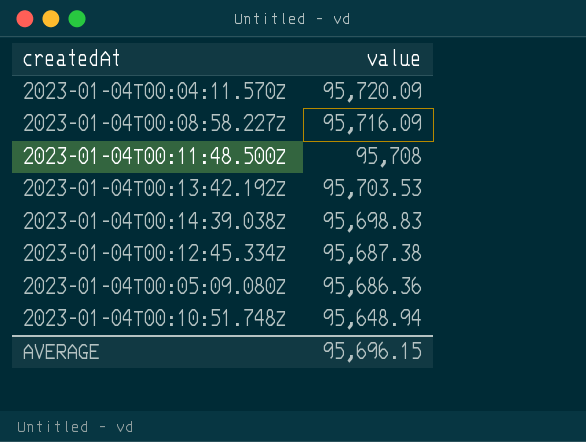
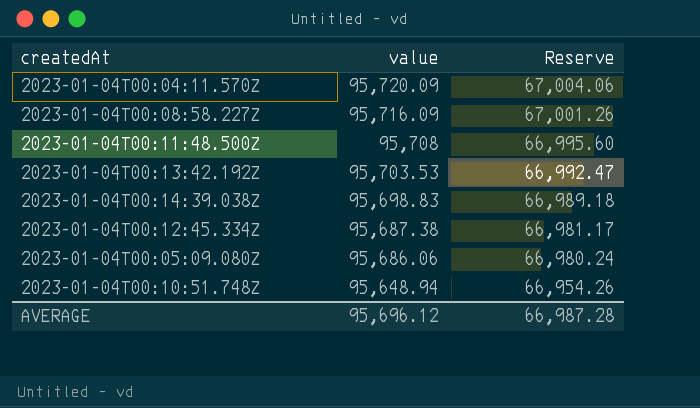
column Reserve | formula: none -> [value] * 0.7
2023-01-04T00:05:09.080Z | value: 95,686.36 -> 95,686.06
AVERAGE | value: 95,696.15 -> 95,696.12

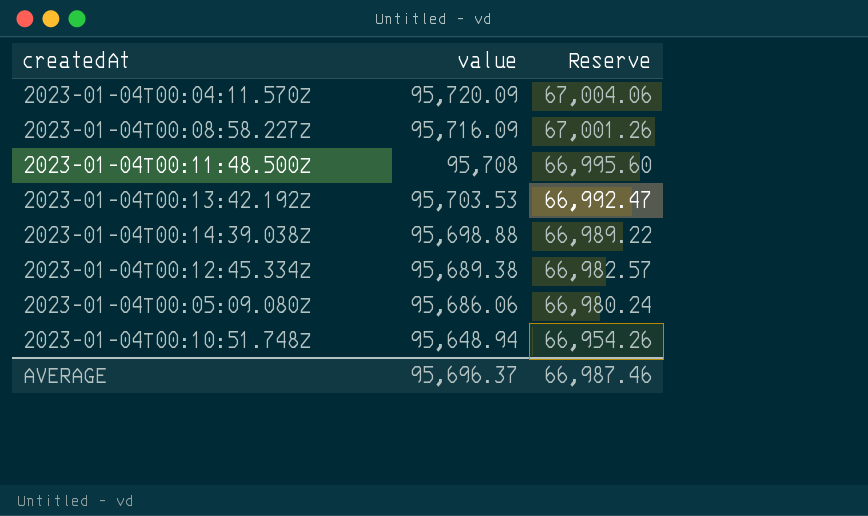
2023-01-04T00:14:39.038Z | value: 95,698.83 -> 95,698.88
2023-01-04T00:14:39.038Z | Reserve: 66,989.18 -> 66,989.22
2023-01-04T00:12:45.334Z | value: 95,687.38 -> 95,689.38
2023-01-04T00:12:45.334Z | Reserve: 66,981.17 -> 66,982.57
AVERAGE | value: 95,696.12 -> 95,696.37
AVERAGE | Reserve: 66,987.28 -> 66,987.46

